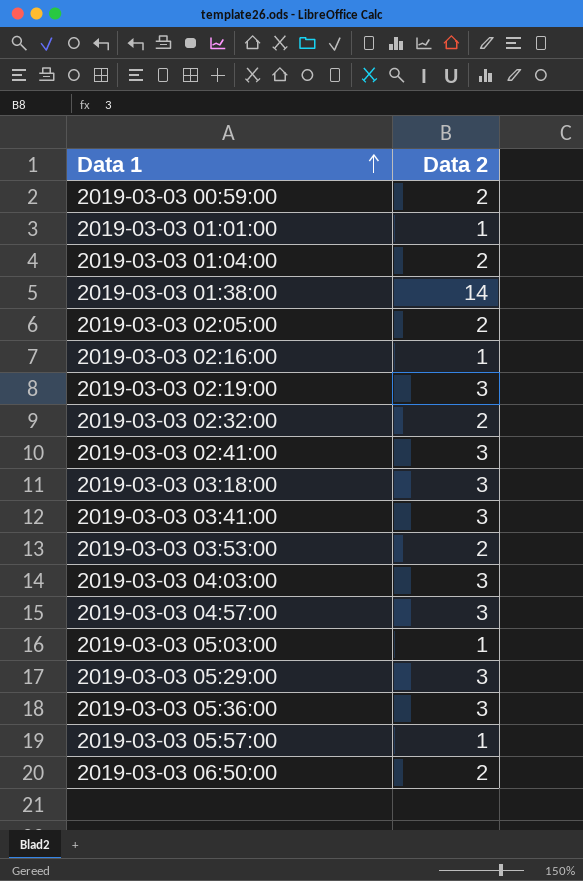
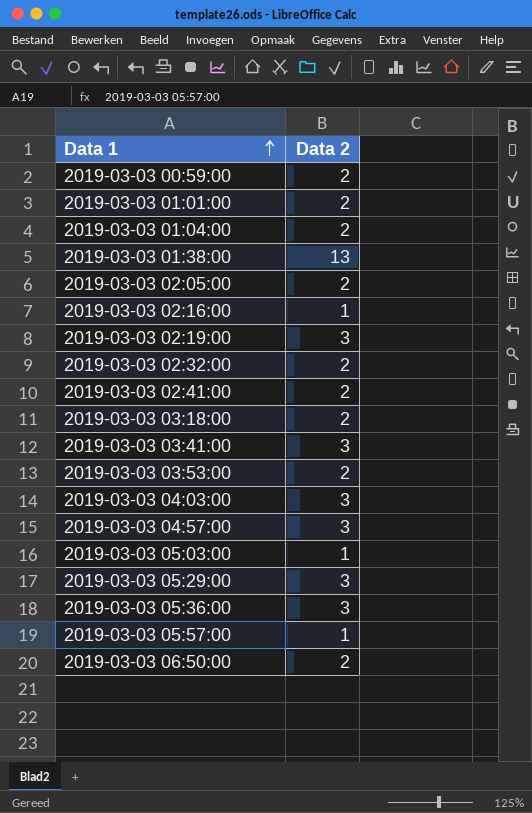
2019-03-03 01:01:00 | Data 2: 1 -> 2
2019-03-03 01:38:00 | Data 2: 14 -> 13
2019-03-03 02:41:00 | Data 2: 3 -> 2
2019-03-03 03:18:00 | Data 2: 3 -> 2

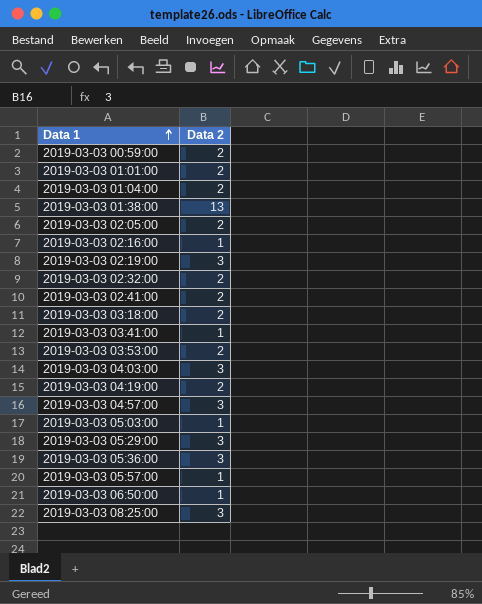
2019-03-03 03:41:00 | Data 2: 3 -> 1
row 2019-03-03 04:19:00: none -> 2
2019-03-03 06:50:00 | Data 2: 2 -> 1
row 2019-03-03 08:25:00: none -> 3

